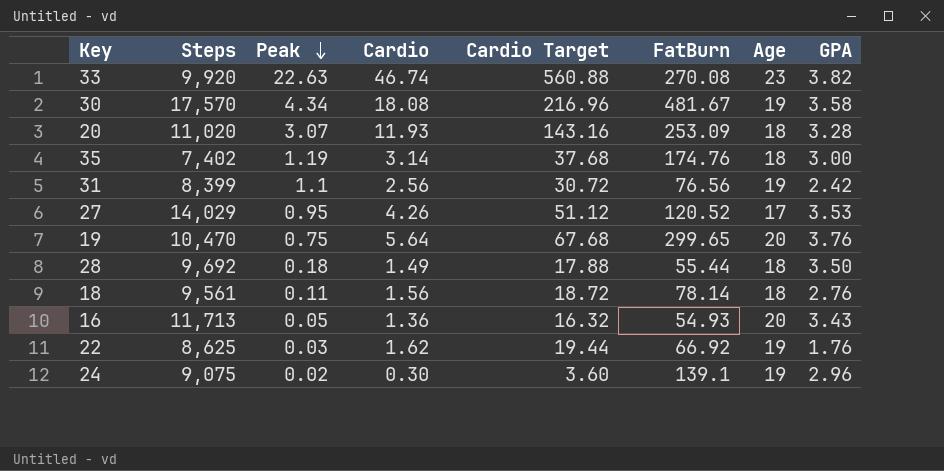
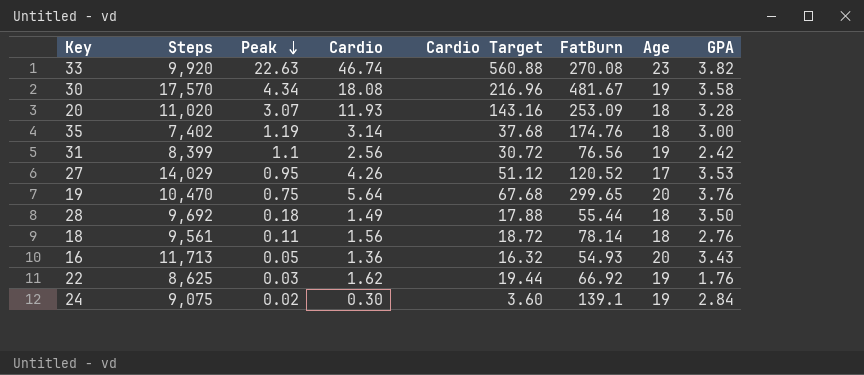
24 | GPA: 2.96 -> 2.84

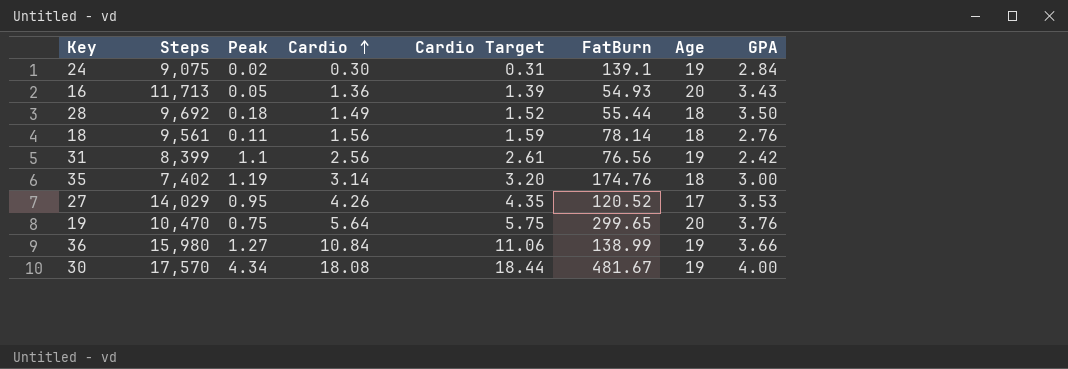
row order: Peak descending -> Cardio ascending
column Cardio Target | formula: [Cardio] * 12 -> [Cardio] * 1.02
row 33: 9,920 | 22.63 | 46.74 | 560.88 | 270.08 | 23 | 3.82 -> none
row 20: 11,020 | 3.07 | 11.93 | 143.16 | 253.09 | 18 | 3.28 -> none
row 22: 8,625 | 0.03 | 1.62 | 19.44 | 66.92 | 19 | 1.76 -> none
row 36: none -> 15,980 | 1.27 | 10.84 | 11.06 | 138.99 | 19 | 3.66
30 | GPA: 3.58 -> 4.00

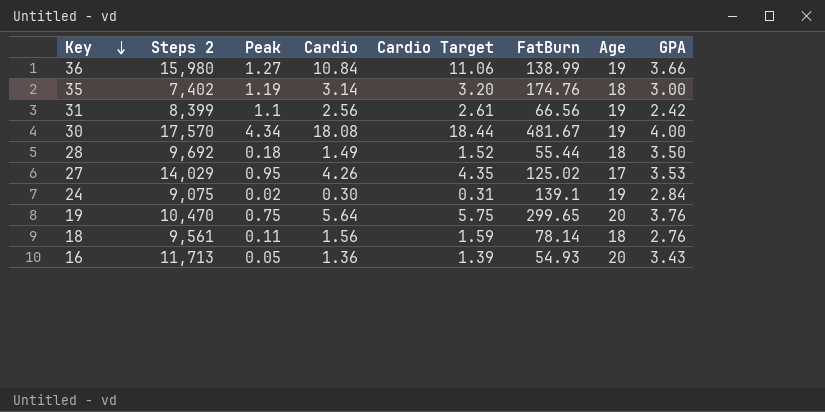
row order: Cardio ascending -> Key descending
column name: Steps -> Steps 2
31 | FatBurn: 76.56 -> 66.56
27 | FatBurn: 120.52 -> 125.02

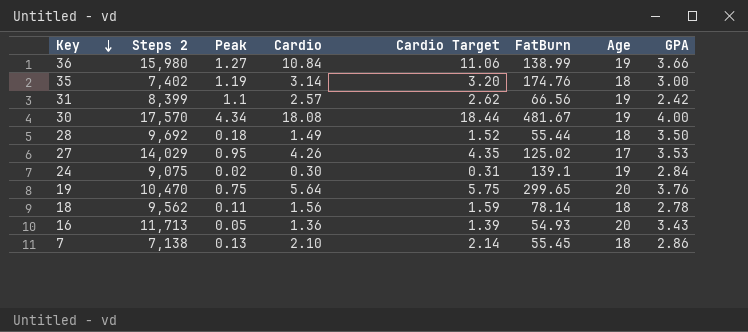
31 | Cardio: 2.56 -> 2.57
31 | Cardio Target: 2.61 -> 2.62
18 | Steps 2: 9,561 -> 9,562
18 | GPA: 2.76 -> 2.78
row 7: none -> 7,138 | 0.13 | 2.10 | 2.14 | 55.45 | 18 | 2.86

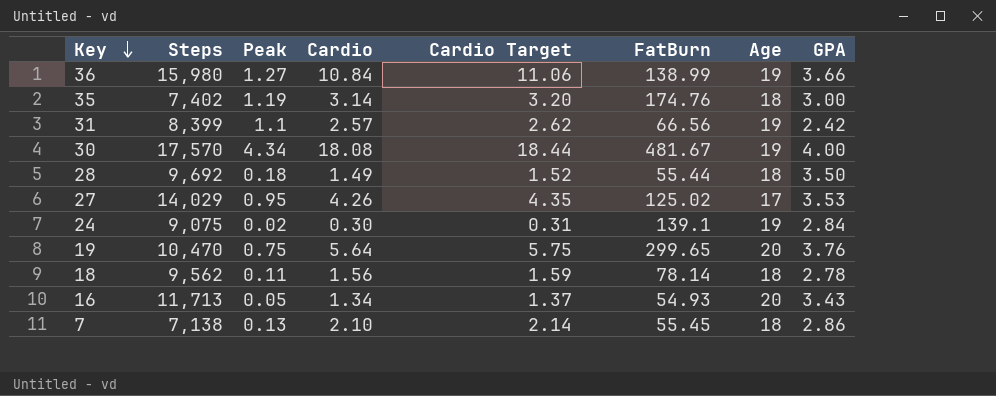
column name: Steps 2 -> Steps
16 | Cardio: 1.36 -> 1.34
16 | Cardio Target: 1.39 -> 1.37

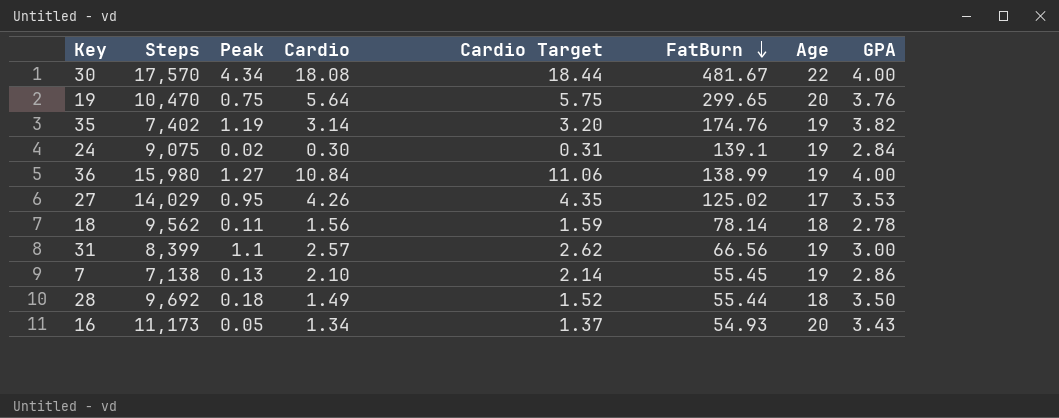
row order: Key descending -> FatBurn descending
30 | Age: 19 -> 22
35 | Age: 18 -> 19
35 | GPA: 3.00 -> 3.82
36 | GPA: 3.66 -> 4.00
31 | GPA: 2.42 -> 3.00
7 | Age: 18 -> 19
16 | Steps: 11,713 -> 11,173

